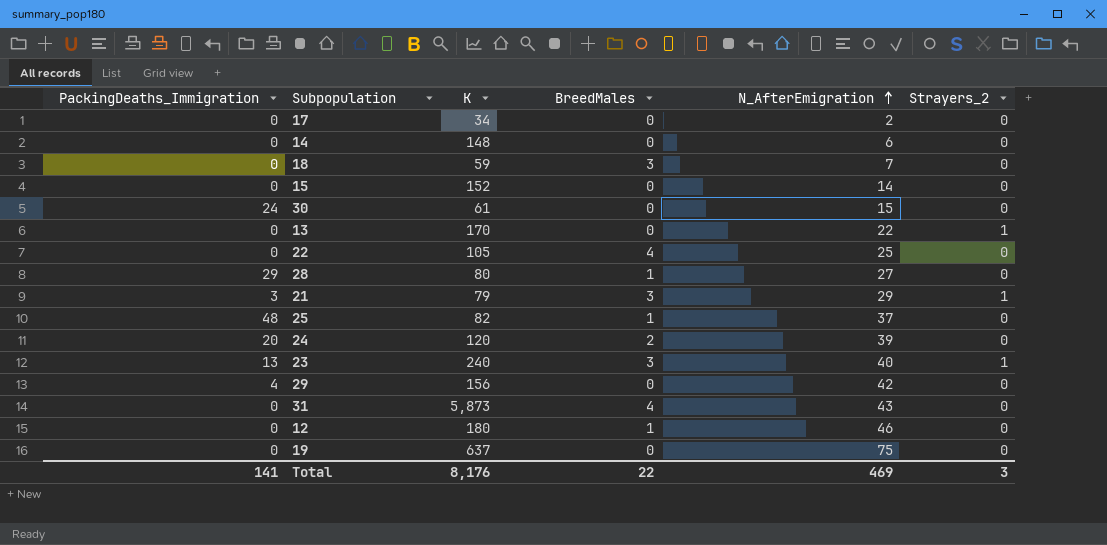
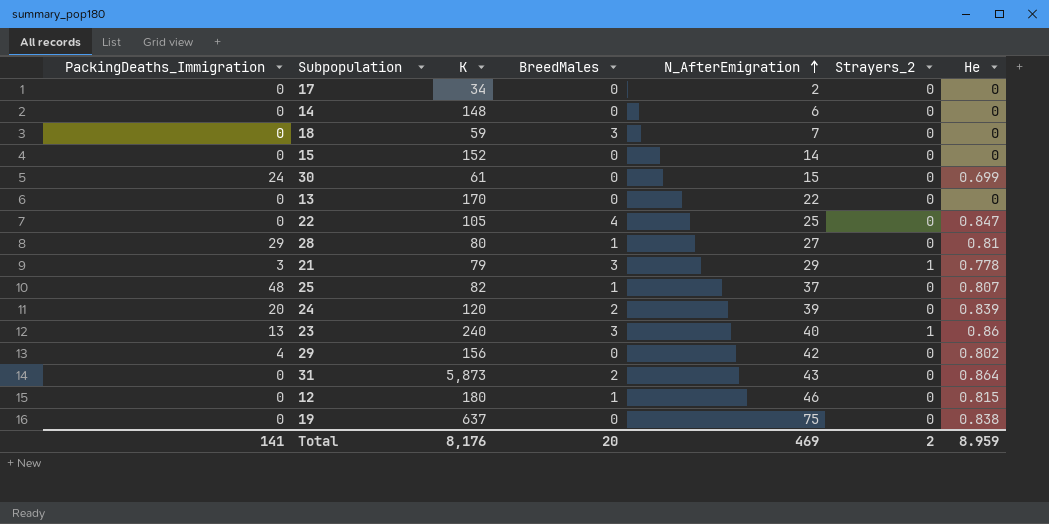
column He | position: none -> 7
13 | Strayers_2: 1 -> 0
31 | BreedMales: 4 -> 2
Total | BreedMales: 22 -> 20
Total | Strayers_2: 3 -> 2

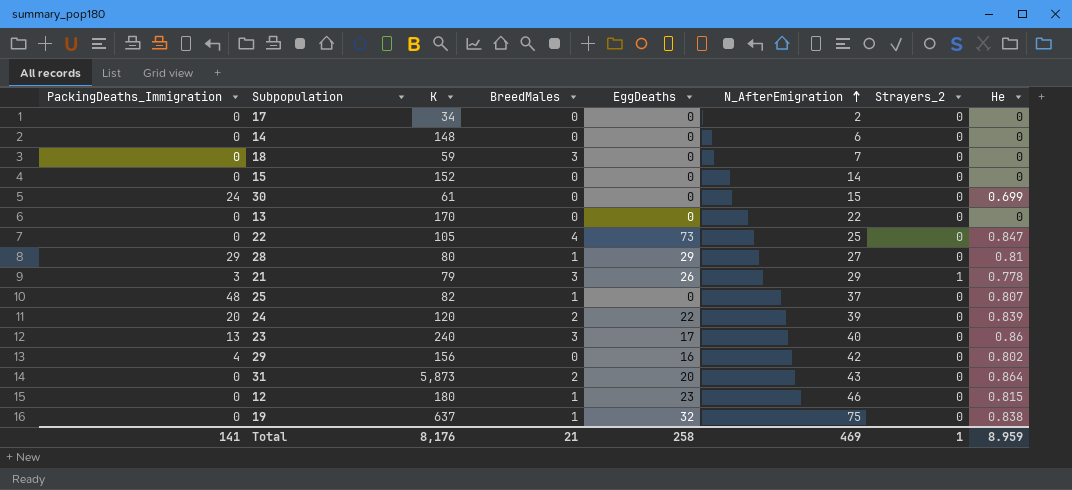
column EggDeaths | position: none -> 5
23 | Strayers_2: 1 -> 0
19 | BreedMales: 0 -> 1
Total | BreedMales: 20 -> 21
Total | Strayers_2: 2 -> 1

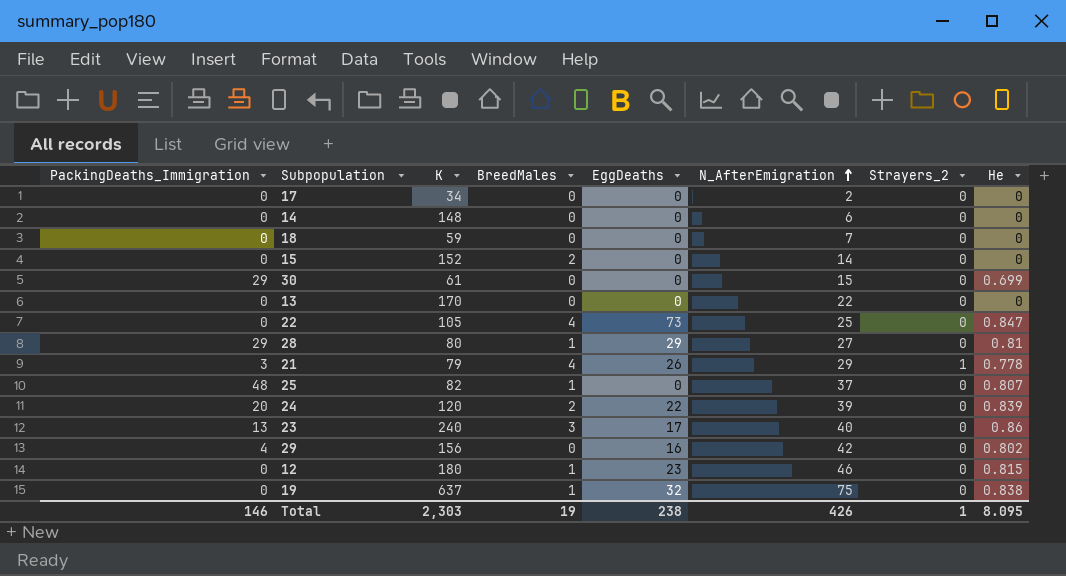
row 31: 0 | 5,873 | 2 | 20 | 43 | 0 | 0.864 -> none
18 | BreedMales: 3 -> 0
15 | BreedMales: 0 -> 2
30 | PackingDeaths_Immigration: 24 -> 29
21 | BreedMales: 3 -> 4
Total | PackingDeaths_Immigration: 141 -> 146
Total | K: 8,176 -> 2,303
Total | BreedMales: 21 -> 19
Total | EggDeaths: 258 -> 238
Total | N_AfterEmigration: 469 -> 426
Total | He: 8.959 -> 8.095

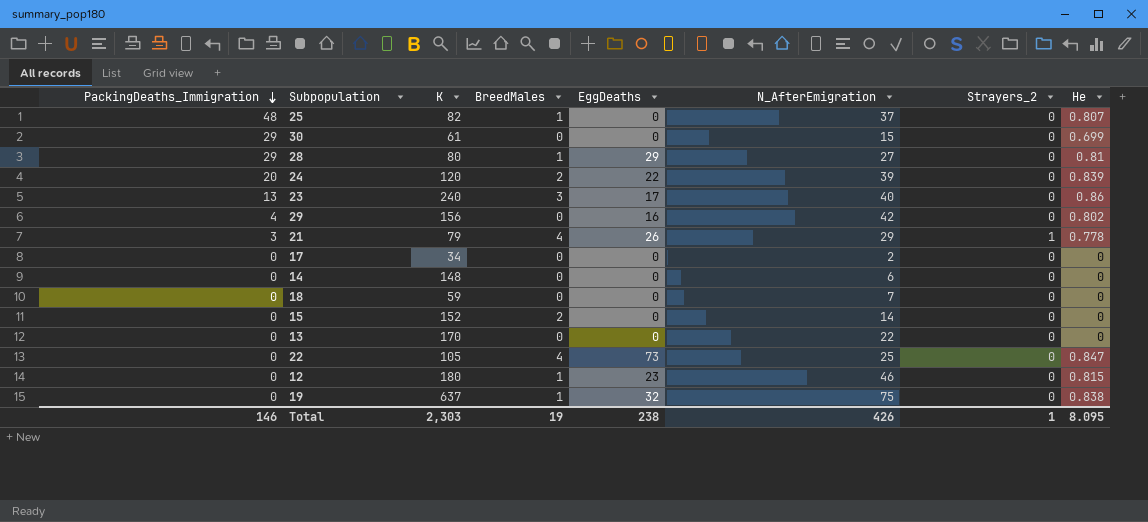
row order: N_AfterEmigration ascending -> PackingDeaths_Immigration descending

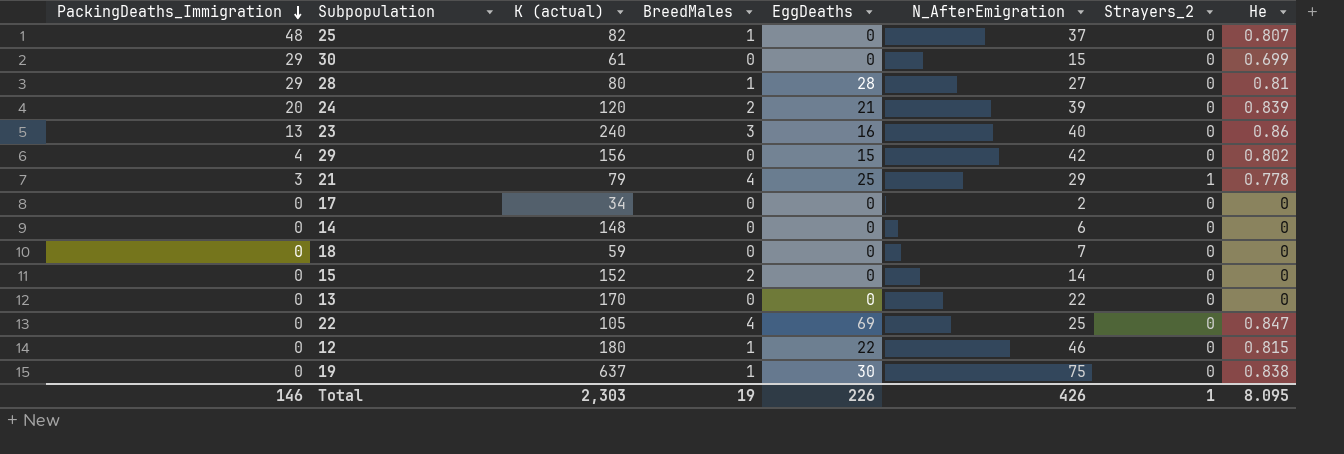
column name: K -> K (actual)
28 | EggDeaths: 29 -> 28
24 | EggDeaths: 22 -> 21
23 | EggDeaths: 17 -> 16
29 | EggDeaths: 16 -> 15
21 | EggDeaths: 26 -> 25
22 | EggDeaths: 73 -> 69
12 | EggDeaths: 23 -> 22
19 | EggDeaths: 32 -> 30
Total | EggDeaths: 238 -> 226

